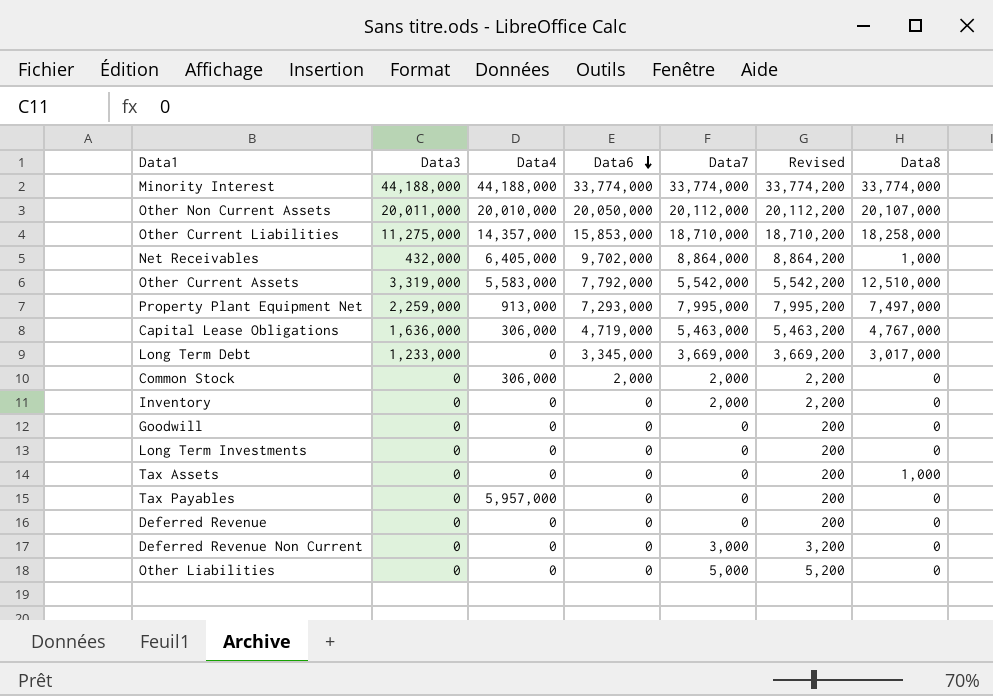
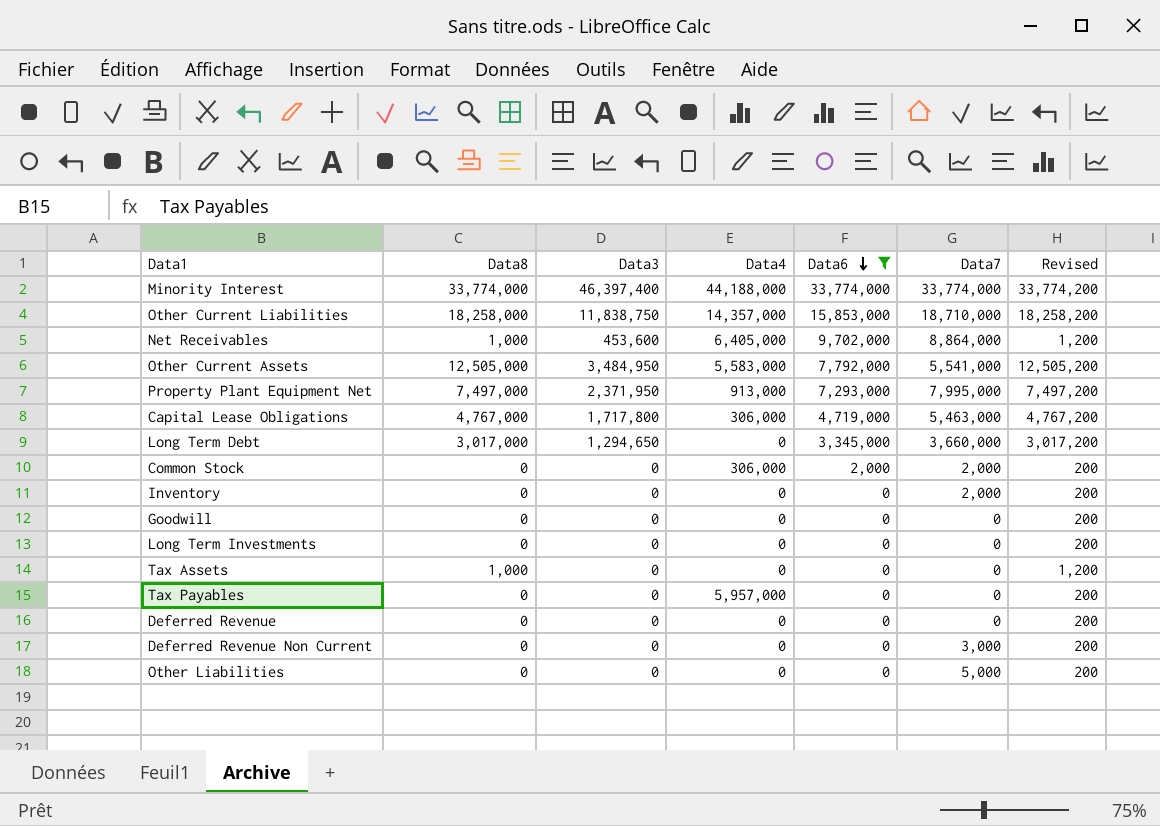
filter: none -> Data6 != 20,050,000
column Data8 | position: 7 -> 2
column Revised | formula: [Data7] + 200 -> [Data8] + 200
Minority Interest | Data3: 44,188,000 -> 46,397,400
Other Current Liabilities | Data3: 11,275,000 -> 11,838,750
Net Receivables | Data3: 432,000 -> 453,600
Other Current Assets | Data8: 12,510,000 -> 12,505,000
Other Current Assets | Data3: 3,319,000 -> 3,484,950
Other Current Assets | Data7: 5,542,000 -> 5,541,000
Property Plant Equipment Net | Data3: 2,259,000 -> 2,371,950
Capital Lease Obligations | Data3: 1,636,000 -> 1,717,800
Long Term Debt | Data3: 1,233,000 -> 1,294,650
Long Term Debt | Data7: 3,669,000 -> 3,660,000

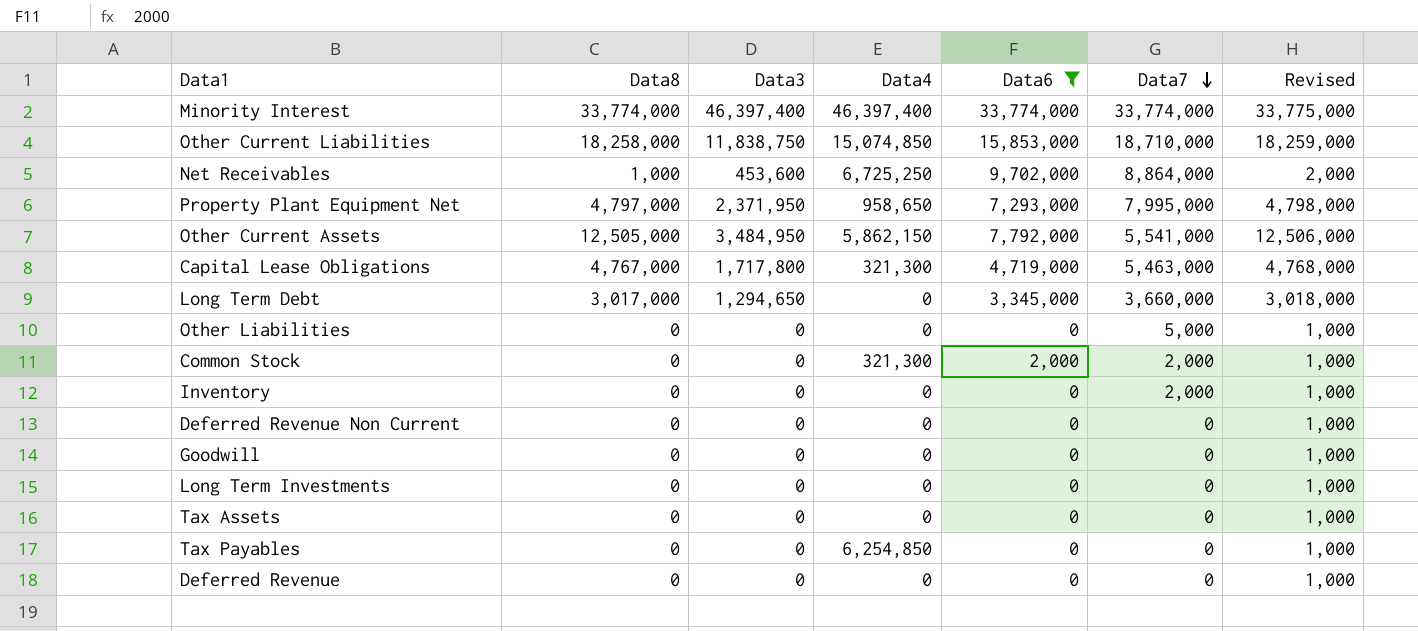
row order: Data6 descending -> Data7 descending
column Revised | formula: [Data8] + 200 -> [Data8] + 1000
Minority Interest | Data4: 44,188,000 -> 46,397,400
Other Current Liabilities | Data4: 14,357,000 -> 15,074,850
Net Receivables | Data4: 6,405,000 -> 6,725,250
Property Plant Equipment Net | Data8: 7,497,000 -> 4,797,000
Property Plant Equipment Net | Data4: 913,000 -> 958,650
Other Current Assets | Data4: 5,583,000 -> 5,862,150
Capital Lease Obligations | Data4: 306,000 -> 321,300
Common Stock | Data4: 306,000 -> 321,300
Deferred Revenue Non Current | Data7: 3,000 -> 0
Tax Assets | Data8: 1,000 -> 0
Tax Payables | Data4: 5,957,000 -> 6,254,850

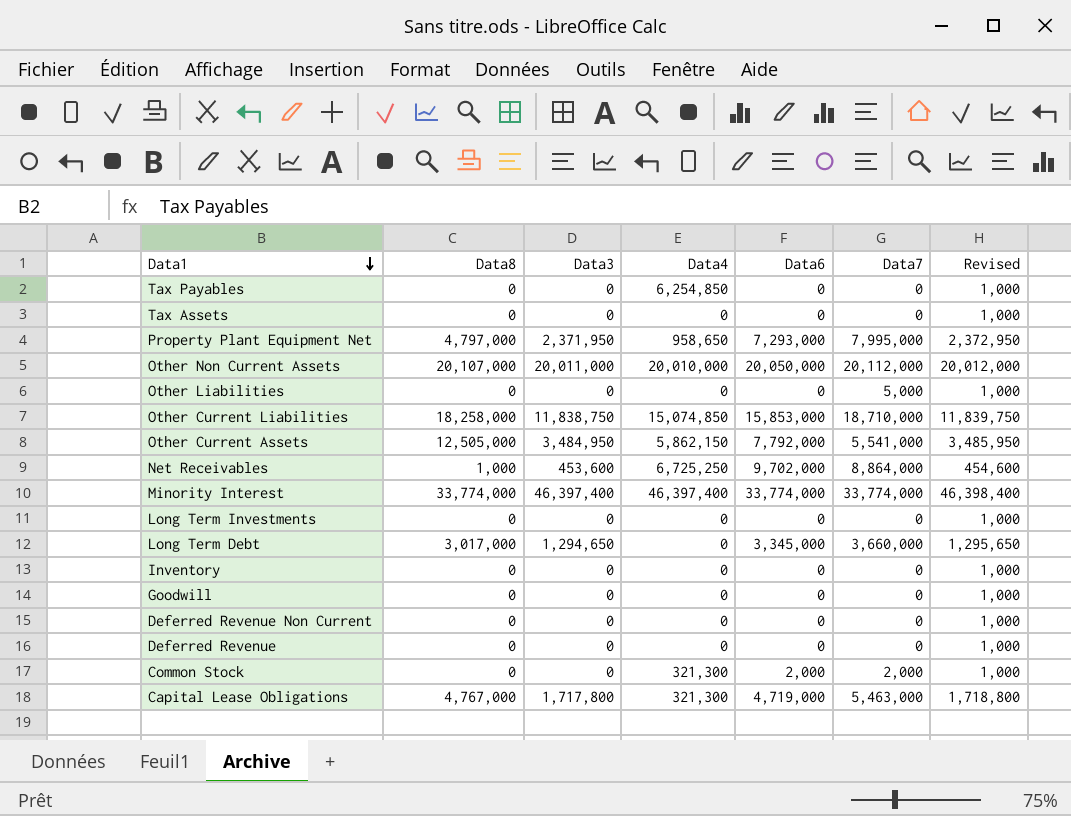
filter: Data6 != 20,050,000 -> none
row order: Data7 descending -> Data1 descending
column Revised | formula: [Data8] + 1000 -> [Data3] + 1000
Inventory | Data7: 2,000 -> 0

